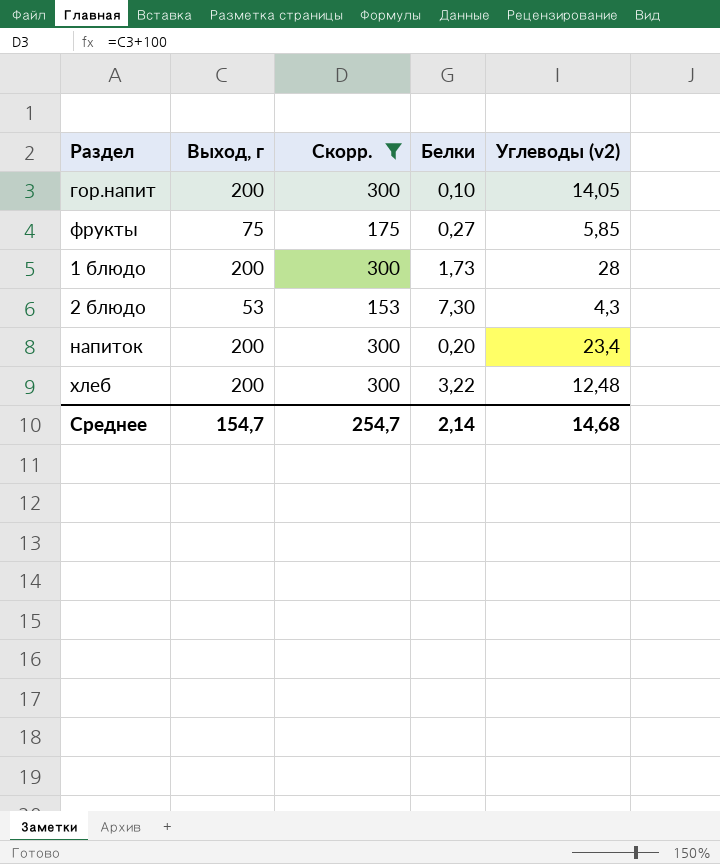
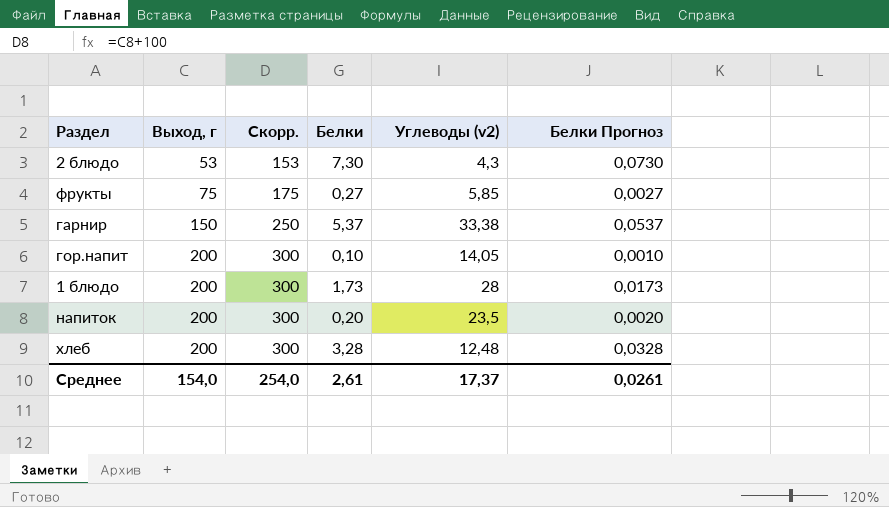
filter: Скорр. != 250 -> none
row order: none -> Выход, г ascending
column Белки Прогноз | formula: none -> [Белки] * 0,01
напиток | Углеводы (v2): 23,4 -> 23,5
хлеб | Белки: 3,22 -> 3,28
Среднее | Выход, г: 154,7 -> 154,0
Среднее | Скорр.: 254,7 -> 254,0
Среднее | Белки: 2,14 -> 2,61
Среднее | Углеводы (v2): 14,68 -> 17,37

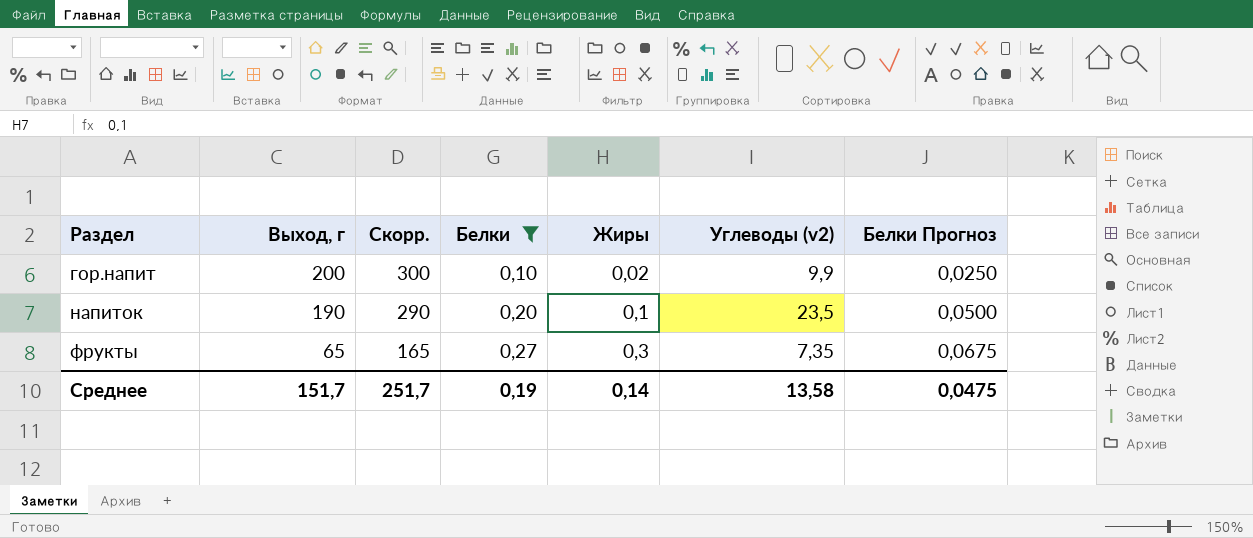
filter: none -> Белки <= 0,27
row order: Выход, г ascending -> Раздел ascending
column Жиры | position: none -> 5
column Белки Прогноз | formula: [Белки] * 0,01 -> [Белки] * 0,25
гор.напит | Углеводы (v2): 14,05 -> 9,9
напиток | Выход, г: 200 -> 190
напиток | Скорр.: 300 -> 290
фрукты | Выход, г: 75 -> 65
фрукты | Скорр.: 175 -> 165
фрукты | Углеводы (v2): 5,85 -> 7,35
Среднее | Выход, г: 154,0 -> 151,7
Среднее | Скорр.: 254,0 -> 251,7
Среднее | Белки: 2,61 -> 0,19
Среднее | Углеводы (v2): 17,37 -> 13,58
Среднее | Белки Прогноз: 0,0261 -> 0,0475

